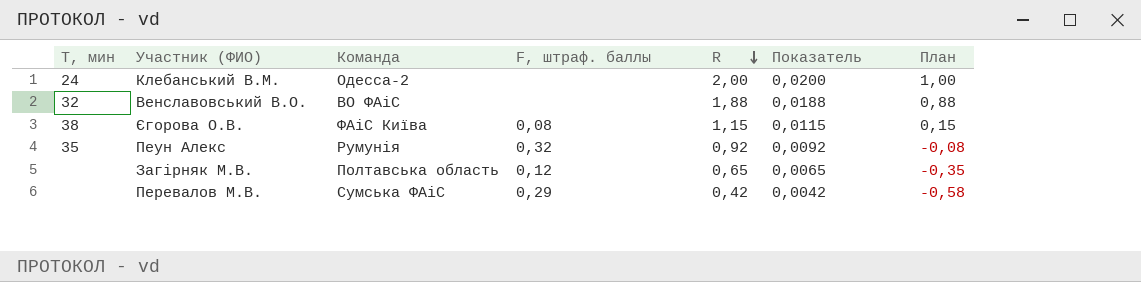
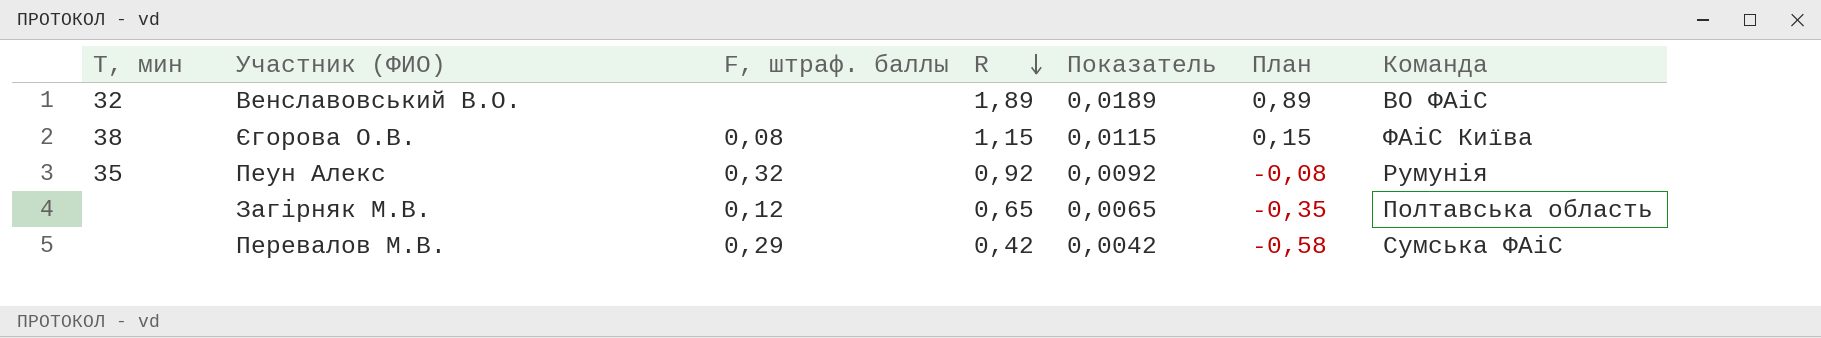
column Команда | position: 3 -> 7
row Клебанський В.М.: 24 | Одесса-2 | none | 2,00 | 0,0200 | 1,00 -> none
Венславовський В.О. | R: 1,88 -> 1,89
Венславовський В.О. | Показатель: 0,0188 -> 0,0189
Венславовський В.О. | План: 0,88 -> 0,89

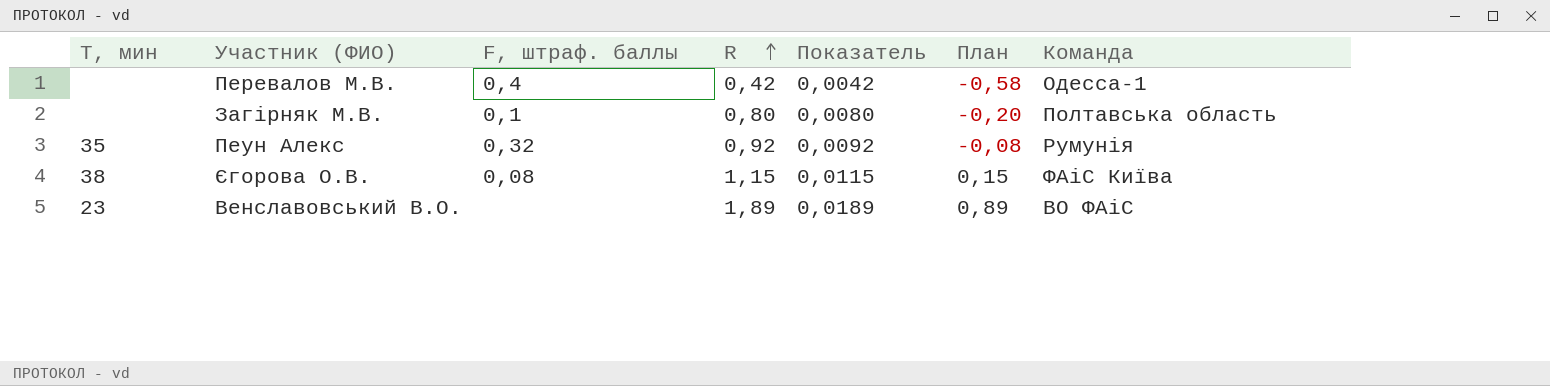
row order: R descending -> R ascending
Перевалов М.В. | F, штраф. баллы: 0,29 -> 0,4
Перевалов М.В. | Команда: Сумська ФАіС -> Одесса-1
Загірняк М.В. | F, штраф. баллы: 0,12 -> 0,1
Загірняк М.В. | R: 0,65 -> 0,80
Загірняк М.В. | Показатель: 0,0065 -> 0,0080
Загірняк М.В. | План: -0,35 -> -0,20
Венславовський В.О. | Т, мин: 32 -> 23

